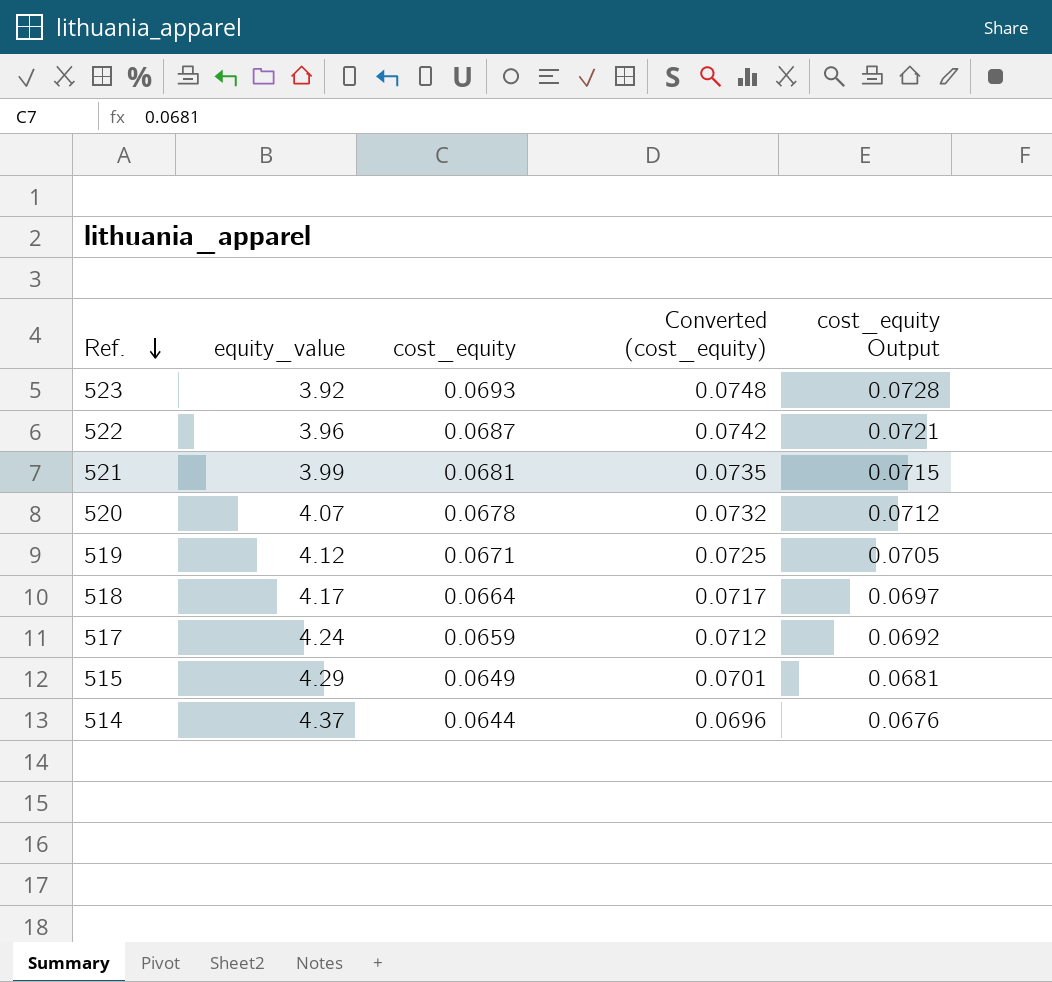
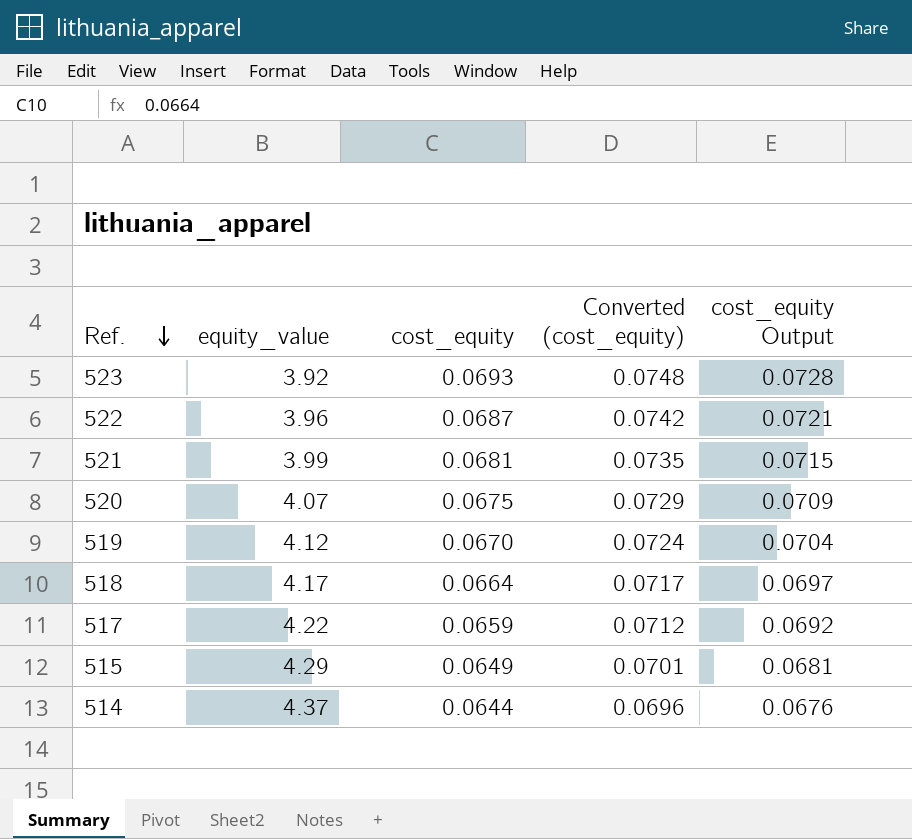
520 | cost_equity: 0.0678 -> 0.0675
520 | Converted (cost_equity): 0.0732 -> 0.0729
520 | cost_equity Output: 0.0712 -> 0.0709
519 | cost_equity: 0.0671 -> 0.0670
519 | Converted (cost_equity): 0.0725 -> 0.0724
519 | cost_equity Output: 0.0705 -> 0.0704
517 | equity_value: 4.24 -> 4.22

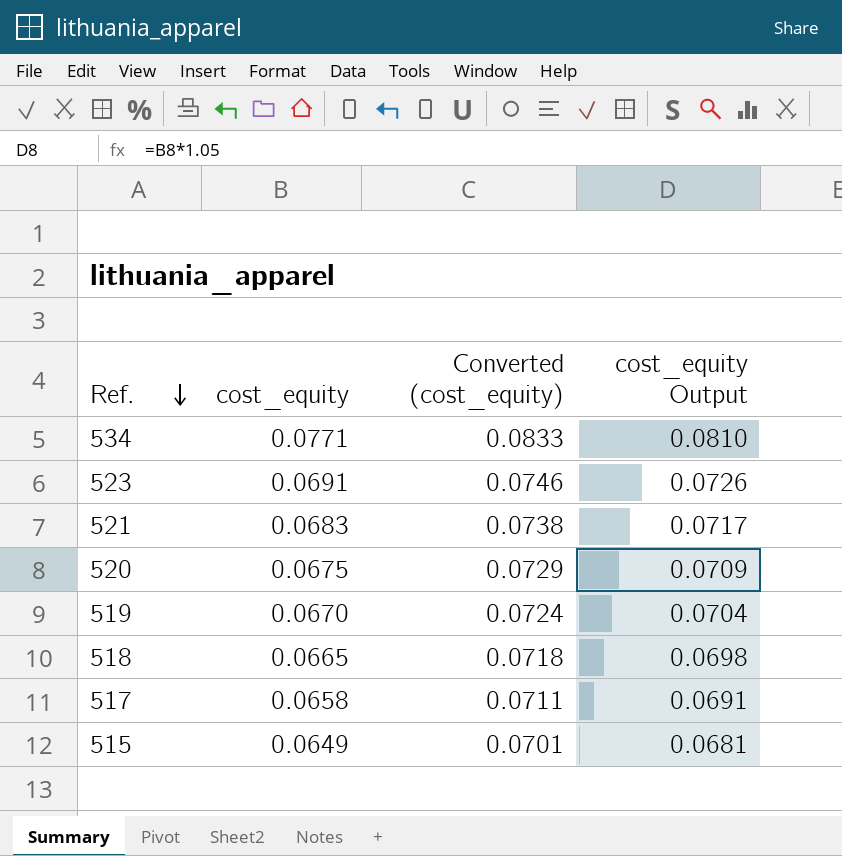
column equity_value | position: 2 -> none
row 522: 3.96 | 0.0687 | 0.0742 | 0.0721 -> none
row 514: 4.37 | 0.0644 | 0.0696 | 0.0676 -> none
row 534: none -> 0.0771 | 0.0833 | 0.0810
523 | cost_equity: 0.0693 -> 0.0691
523 | Converted (cost_equity): 0.0748 -> 0.0746
523 | cost_equity Output: 0.0728 -> 0.0726
521 | cost_equity: 0.0681 -> 0.0683
521 | Converted (cost_equity): 0.0735 -> 0.0738
521 | cost_equity Output: 0.0715 -> 0.0717
518 | cost_equity: 0.0664 -> 0.0665
518 | Converted (cost_equity): 0.0717 -> 0.0718
518 | cost_equity Output: 0.0697 -> 0.0698
517 | cost_equity: 0.0659 -> 0.0658
517 | Converted (cost_equity): 0.0712 -> 0.0711
517 | cost_equity Output: 0.0692 -> 0.0691

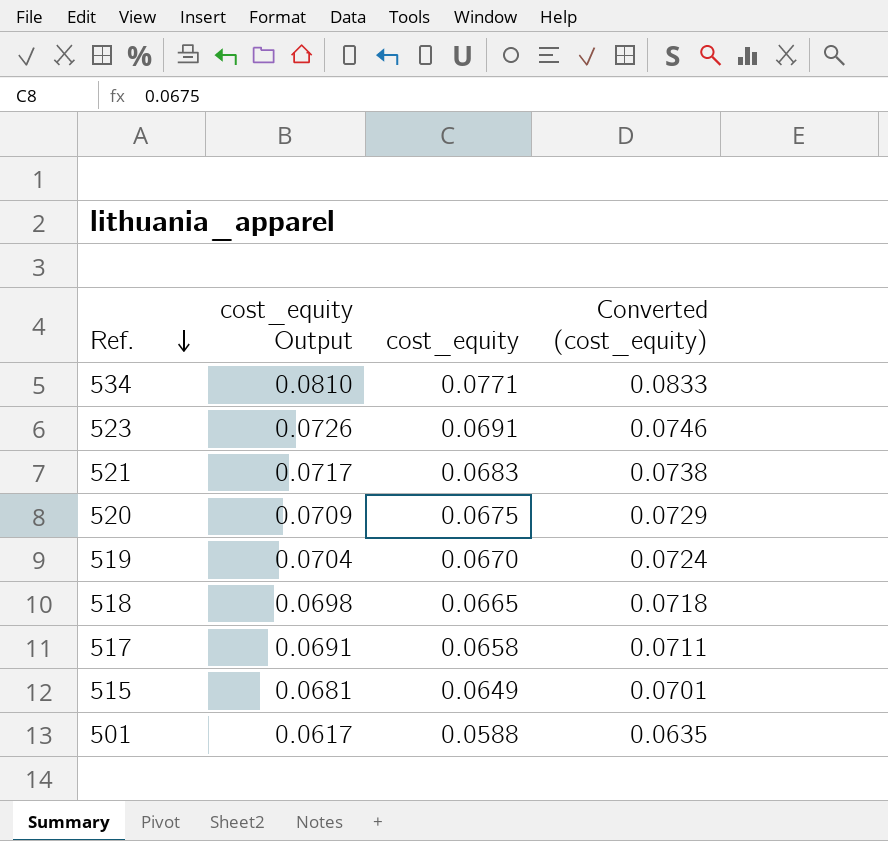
column cost_equity Output | position: 4 -> 2
row 501: none -> 0.0617 | 0.0588 | 0.0635

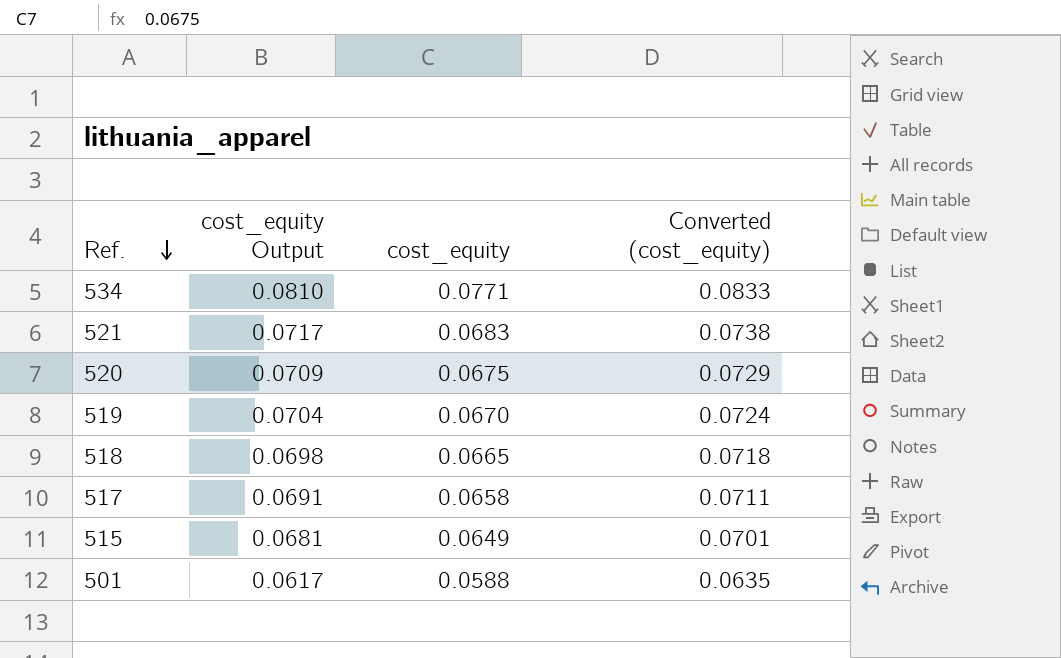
row 523: 0.0726 | 0.0691 | 0.0746 -> none

